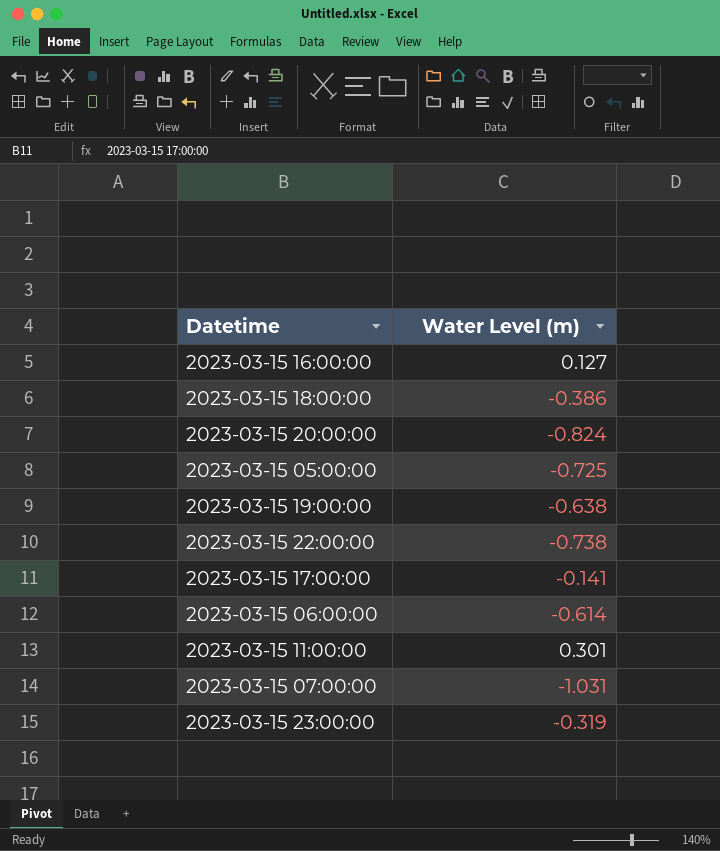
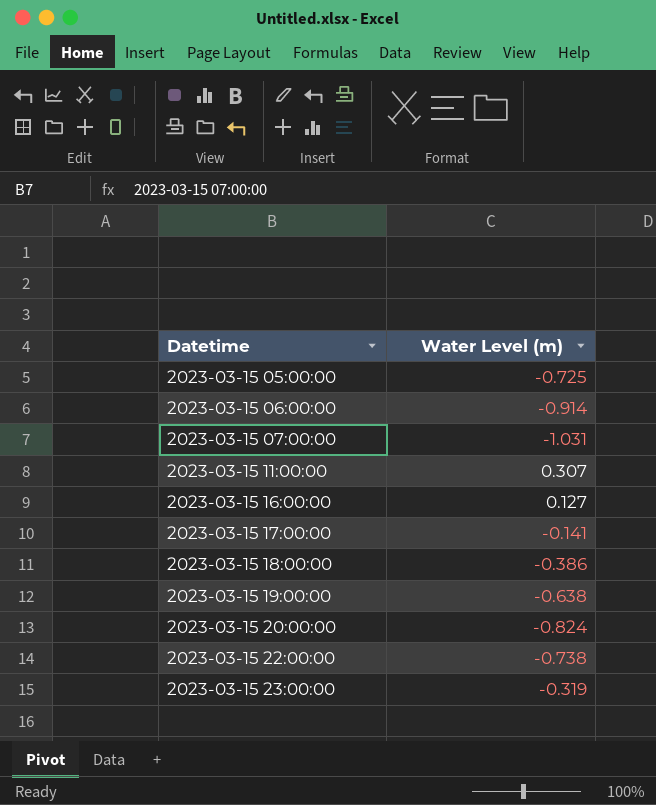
row order: none -> Datetime ascending
2023-03-15 06:00:00 | Water Level (m): -0.614 -> -0.914
2023-03-15 11:00:00 | Water Level (m): 0.301 -> 0.307

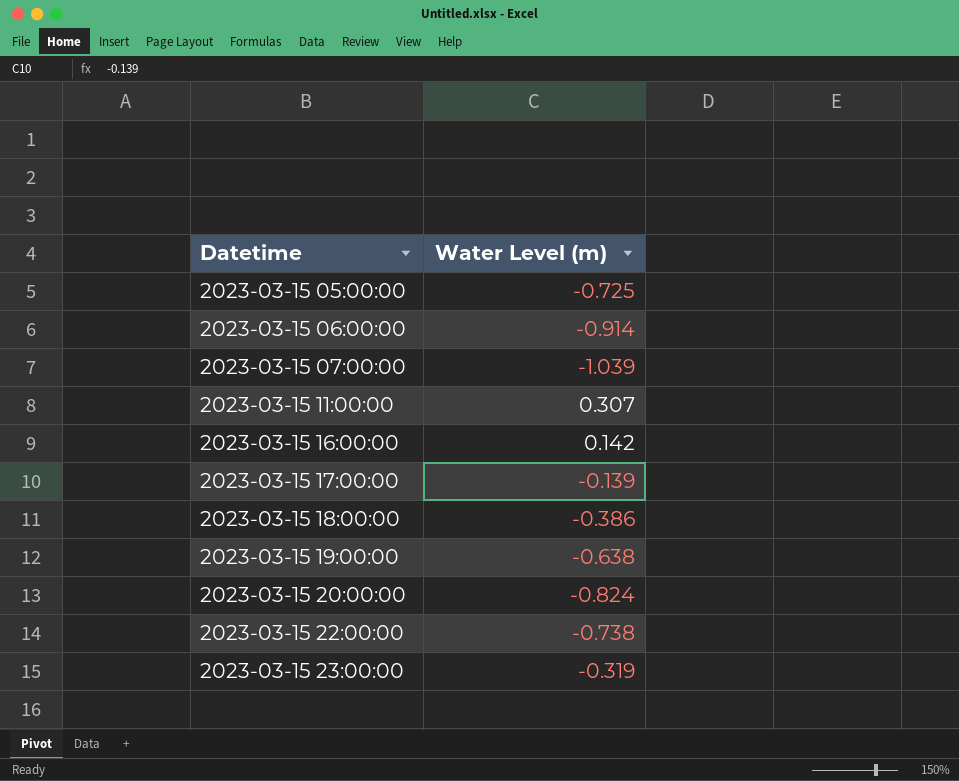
2023-03-15 07:00:00 | Water Level (m): -1.031 -> -1.039
2023-03-15 16:00:00 | Water Level (m): 0.127 -> 0.142
2023-03-15 17:00:00 | Water Level (m): -0.141 -> -0.139

